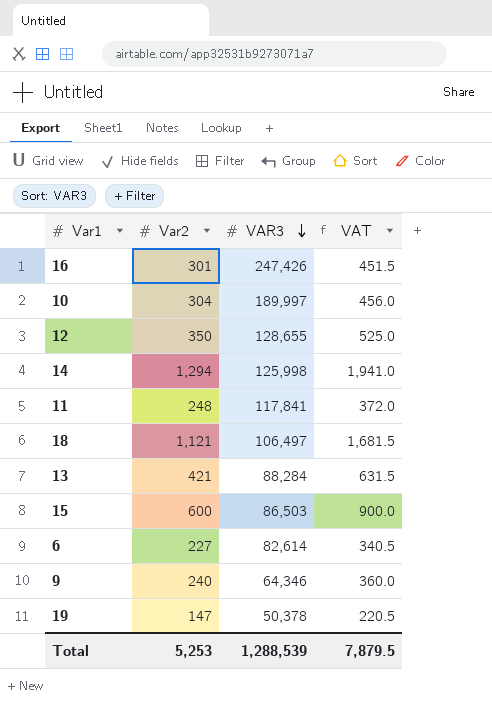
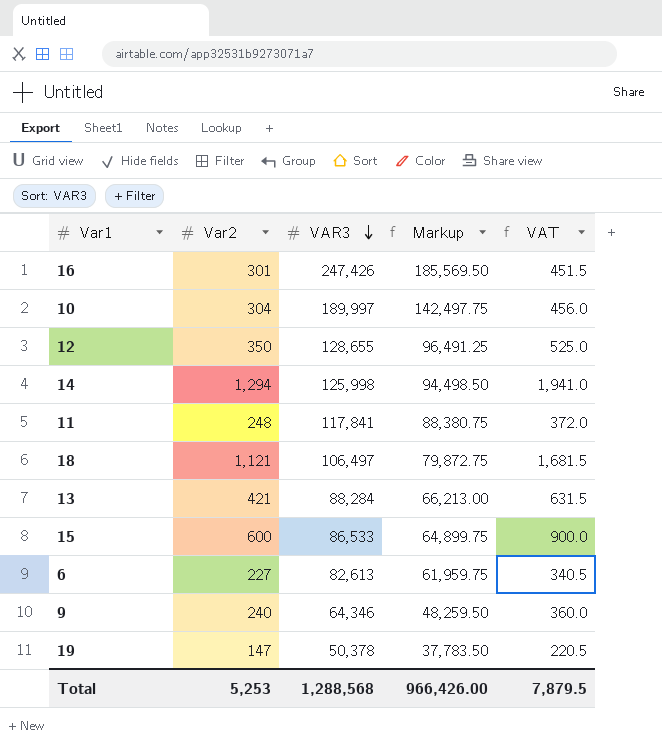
column Markup | formula: none -> [VAR3] * 0.75
15 | VAR3: 86,503 -> 86,533
6 | VAR3: 82,614 -> 82,613
Total | VAR3: 1,288,539 -> 1,288,568

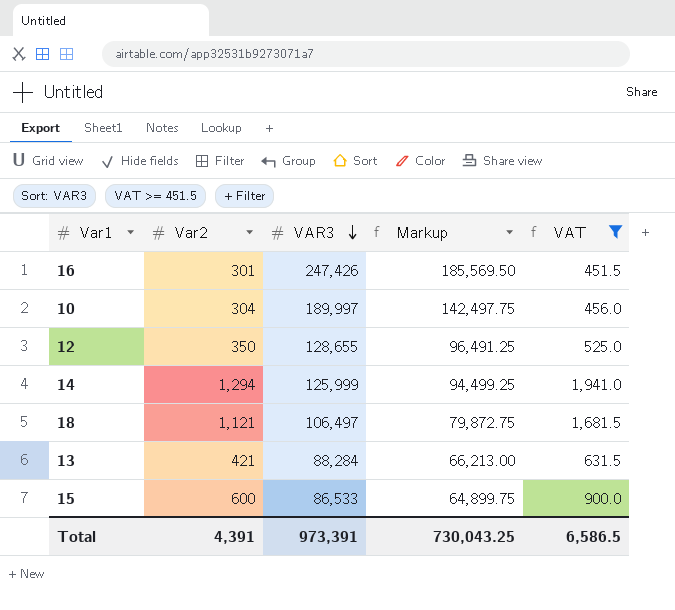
filter: none -> VAT >= 451.5
14 | VAR3: 125,998 -> 125,999
14 | Markup: 94,498.50 -> 94,499.25
Total | Var2: 5,253 -> 4,391
Total | VAR3: 1,288,568 -> 973,391
Total | Markup: 966,426.00 -> 730,043.25
Total | VAT: 7,879.5 -> 6,586.5

